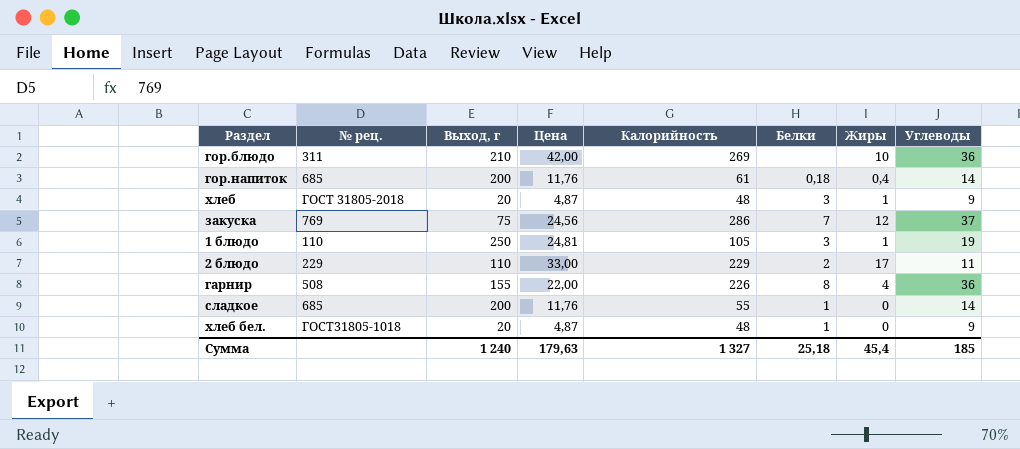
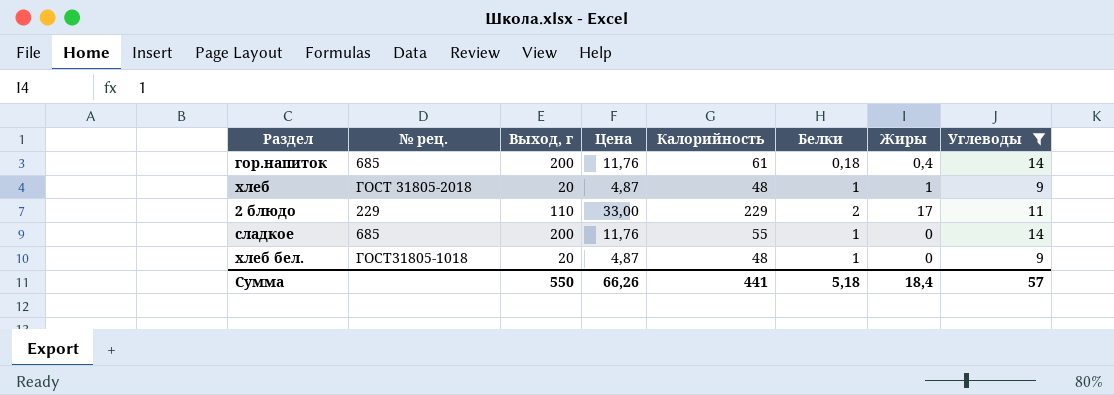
filter: none -> Углеводы <= 14
хлеб | Белки: 3 -> 1
Сумма | Выход, г: 1 240 -> 550
Сумма | Цена: 179,63 -> 66,26
Сумма | Калорийность: 1 327 -> 441
Сумма | Белки: 25,18 -> 5,18
Сумма | Жиры: 45,4 -> 18,4
Сумма | Углеводы: 185 -> 57

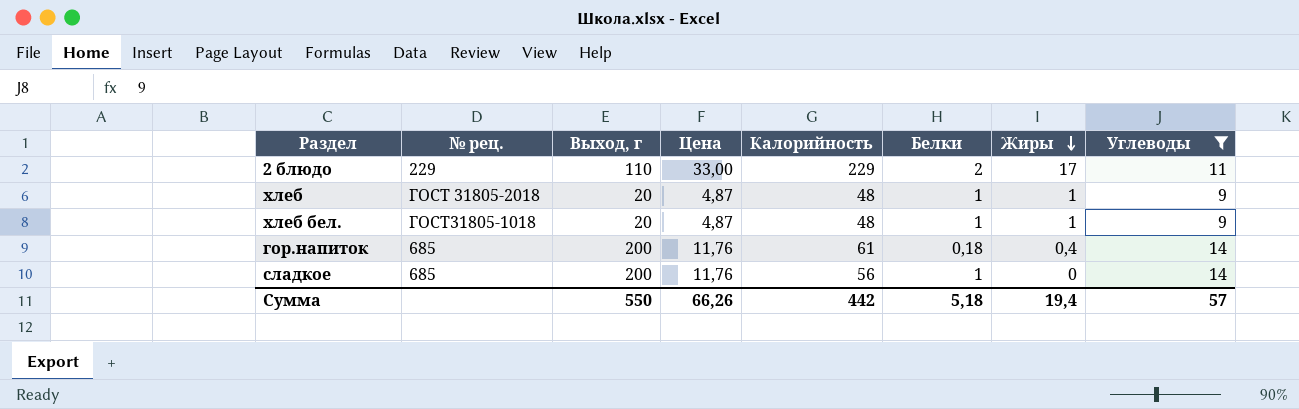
row order: none -> Жиры descending
хлеб бел. | Жиры: 0 -> 1
сладкое | Калорийность: 55 -> 56
Сумма | Калорийность: 441 -> 442
Сумма | Жиры: 18,4 -> 19,4

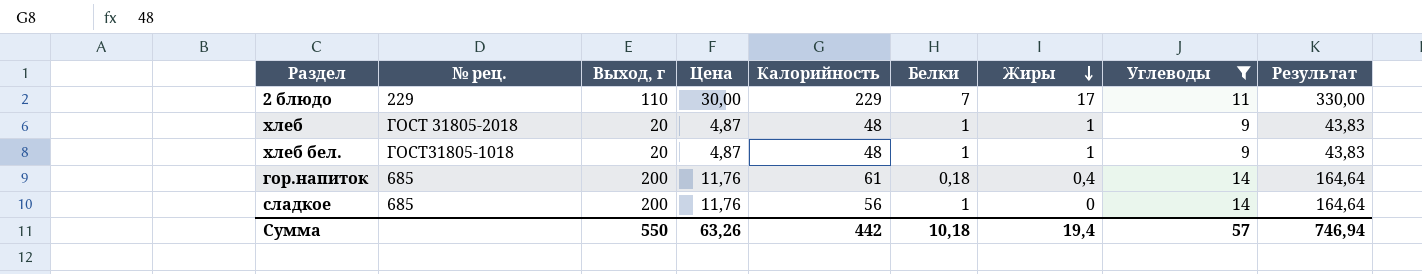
column Результат | formula: none -> [Цена] * [Углеводы]
2 блюдо | Цена: 33,00 -> 30,00
2 блюдо | Белки: 2 -> 7
Сумма | Цена: 66,26 -> 63,26
Сумма | Белки: 5,18 -> 10,18

